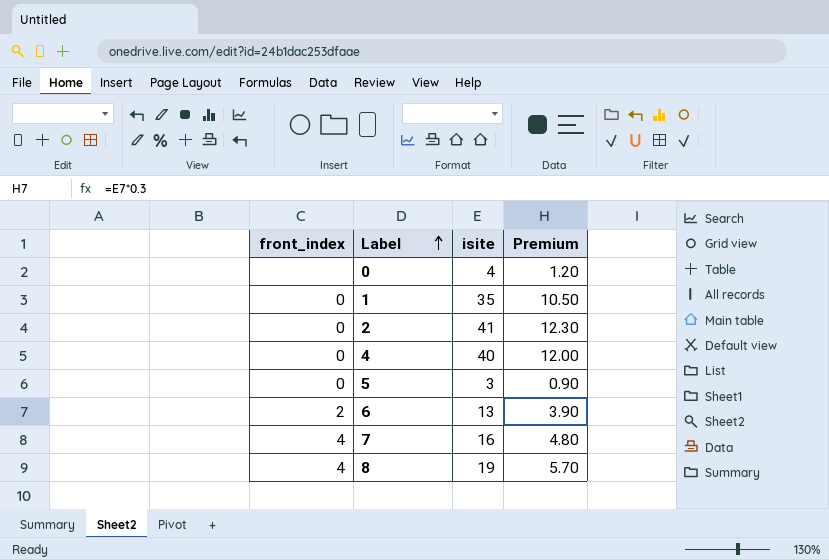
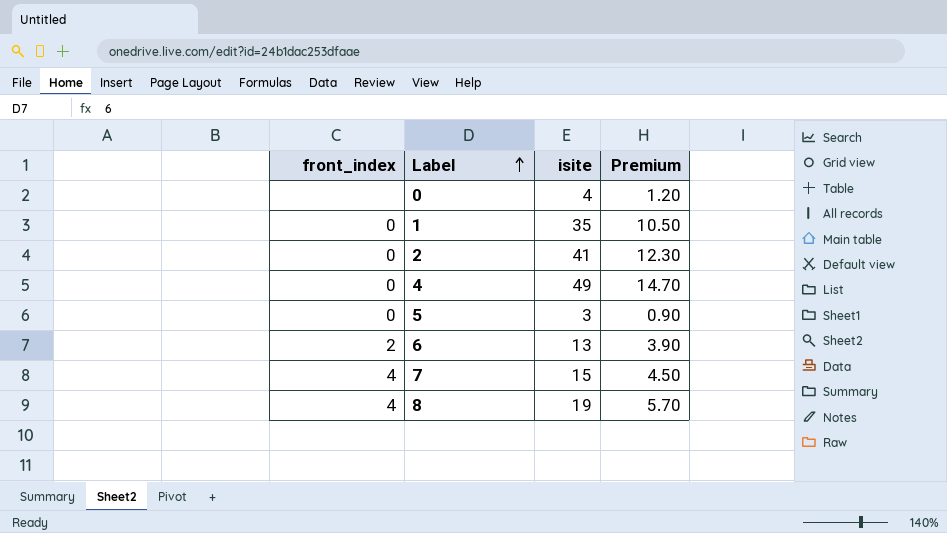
4 | isite: 40 -> 49
4 | Premium: 12.00 -> 14.70
7 | isite: 16 -> 15
7 | Premium: 4.80 -> 4.50

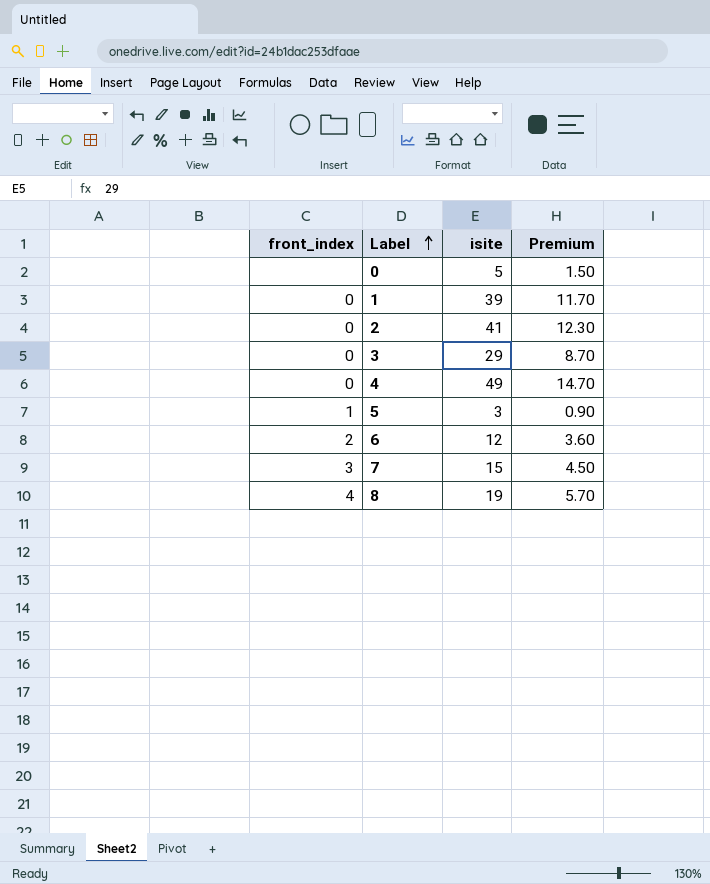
0 | isite: 4 -> 5
0 | Premium: 1.20 -> 1.50
1 | isite: 35 -> 39
1 | Premium: 10.50 -> 11.70
row 3: none -> 0 | 29 | 8.70
5 | front_index: 0 -> 1
6 | isite: 13 -> 12
6 | Premium: 3.90 -> 3.60
7 | front_index: 4 -> 3

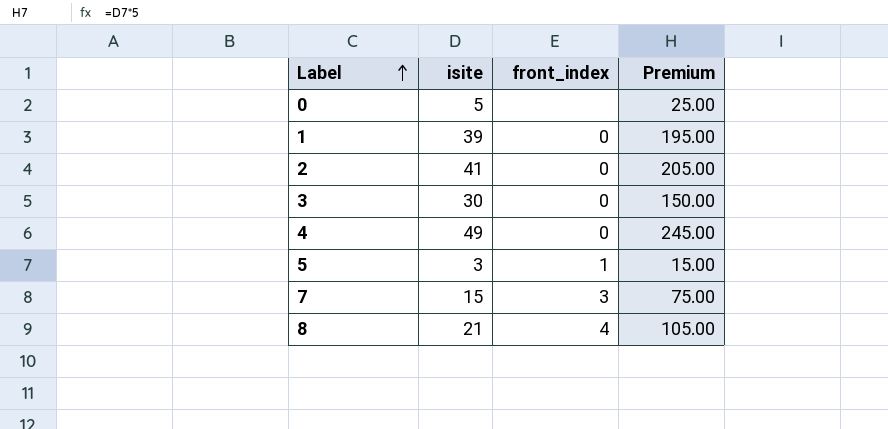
column front_index | position: 1 -> 3
column Premium | formula: [isite] * 0.3 -> [isite] * 5
row 6: 2 | 12 | 3.60 -> none
3 | isite: 29 -> 30
8 | isite: 19 -> 21

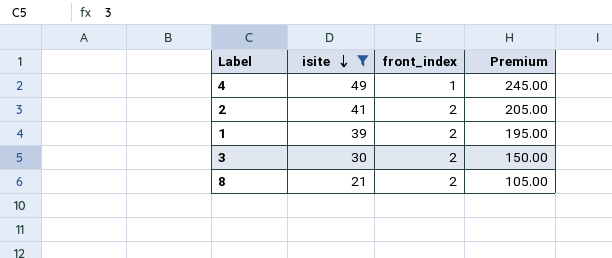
filter: none -> isite >= 21
row order: Label ascending -> isite descending
4 | front_index: 0 -> 1
2 | front_index: 0 -> 2
1 | front_index: 0 -> 2
3 | front_index: 0 -> 2
8 | front_index: 4 -> 2

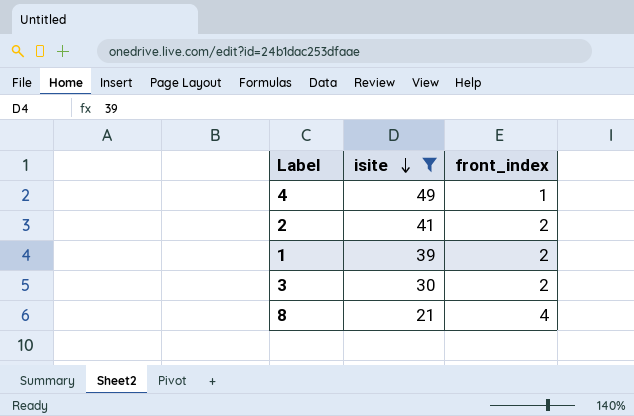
column Premium | formula: [isite] * 5 -> none
8 | front_index: 2 -> 4

